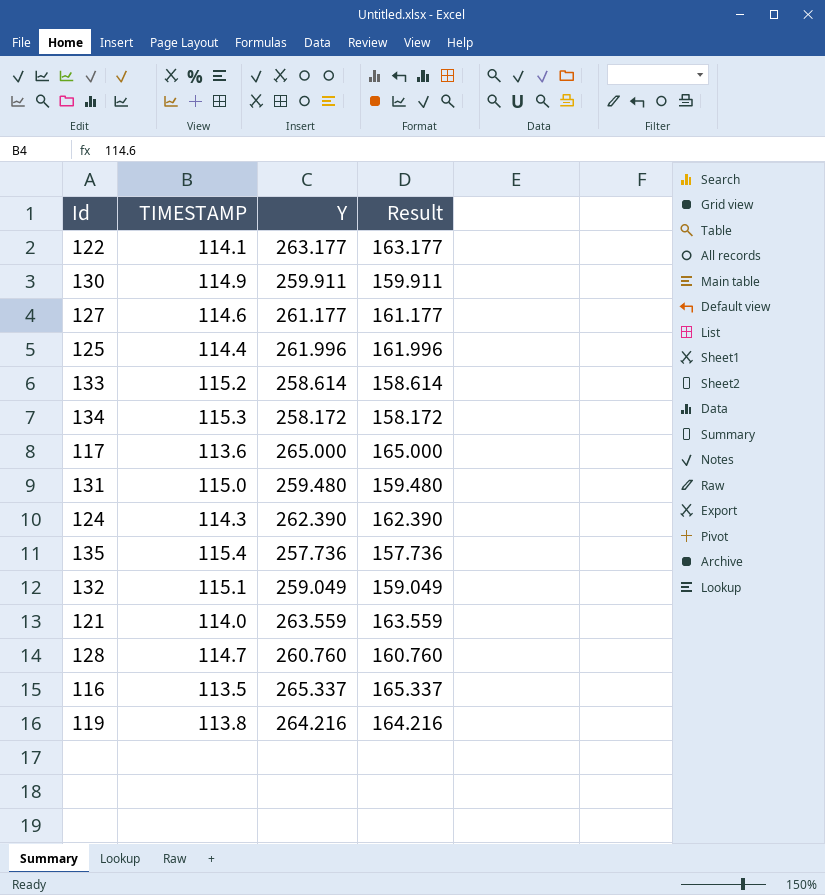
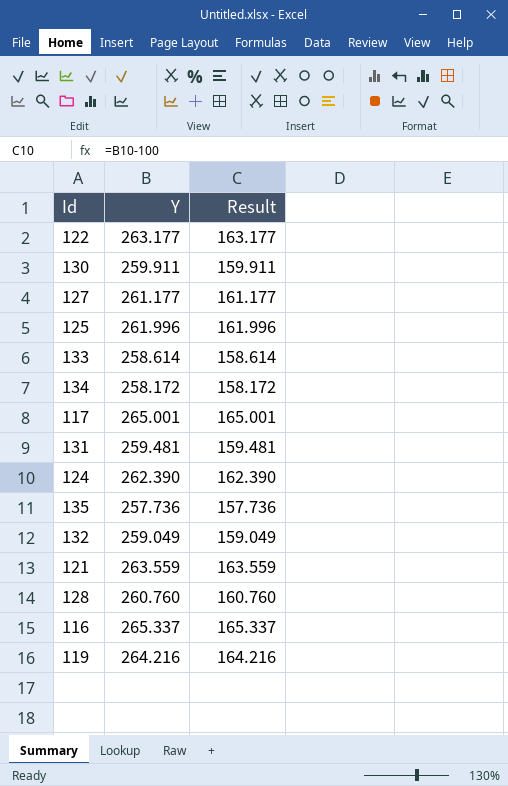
column TIMESTAMP | position: 2 -> none
117 | Y: 265.000 -> 265.001
117 | Result: 165.000 -> 165.001
131 | Y: 259.480 -> 259.481
131 | Result: 159.480 -> 159.481

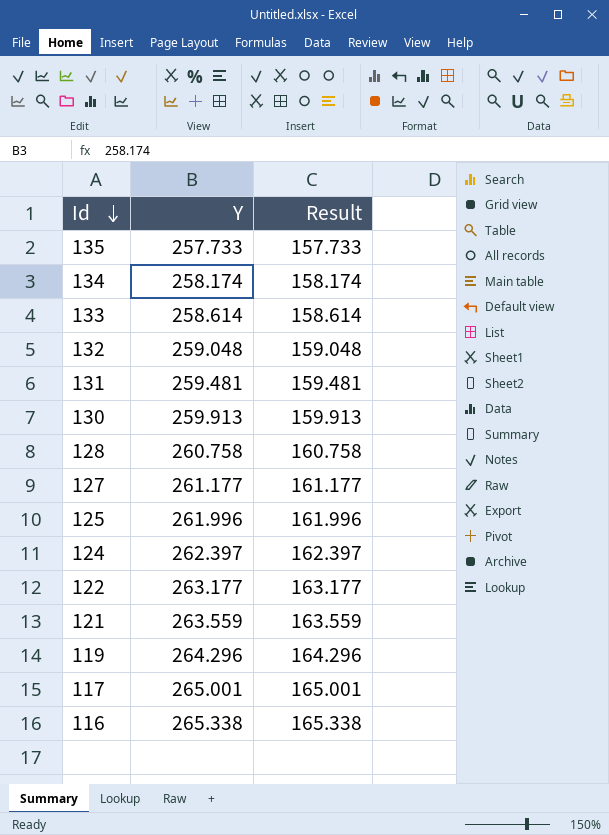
row order: none -> Id descending
135 | Y: 257.736 -> 257.733
135 | Result: 157.736 -> 157.733
134 | Y: 258.172 -> 258.174
134 | Result: 158.172 -> 158.174
132 | Y: 259.049 -> 259.048
132 | Result: 159.049 -> 159.048
130 | Y: 259.911 -> 259.913
130 | Result: 159.911 -> 159.913
128 | Y: 260.760 -> 260.758
128 | Result: 160.760 -> 160.758
124 | Y: 262.390 -> 262.397
124 | Result: 162.390 -> 162.397
119 | Y: 264.216 -> 264.296
119 | Result: 164.216 -> 164.296
116 | Y: 265.337 -> 265.338
116 | Result: 165.337 -> 165.338

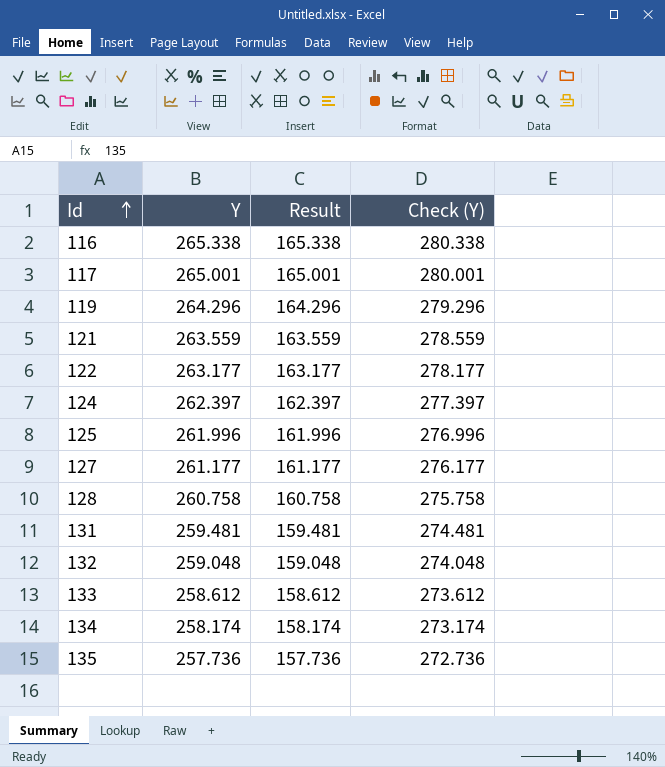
row order: Id descending -> Id ascending
column Check (Y) | formula: none -> [Y] + 15
row 130: 259.913 | 159.913 -> none
133 | Y: 258.614 -> 258.612
133 | Result: 158.614 -> 158.612
135 | Y: 257.733 -> 257.736
135 | Result: 157.733 -> 157.736

